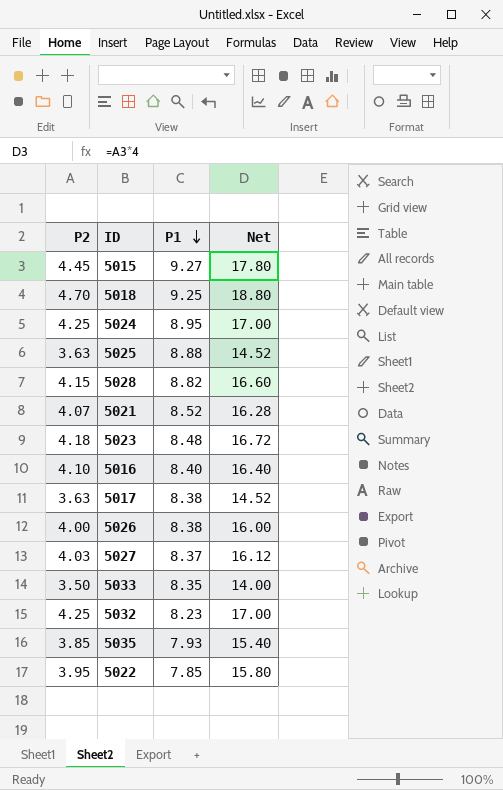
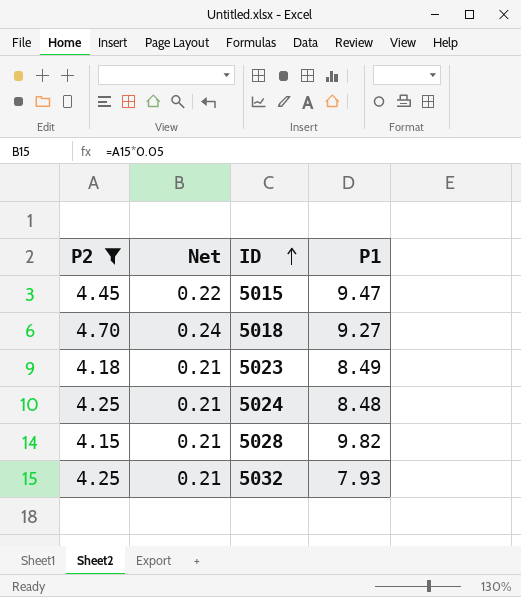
filter: none -> P2 >= 4.15
row order: P1 descending -> ID ascending
column Net | formula: [P2] * 4 -> [P2] * 0.05
column Net | position: 4 -> 2
5015 | P1: 9.27 -> 9.47
5018 | P1: 9.25 -> 9.27
5023 | P1: 8.48 -> 8.49
5024 | P1: 8.95 -> 8.48
5028 | P1: 8.82 -> 9.82
5032 | P1: 8.23 -> 7.93

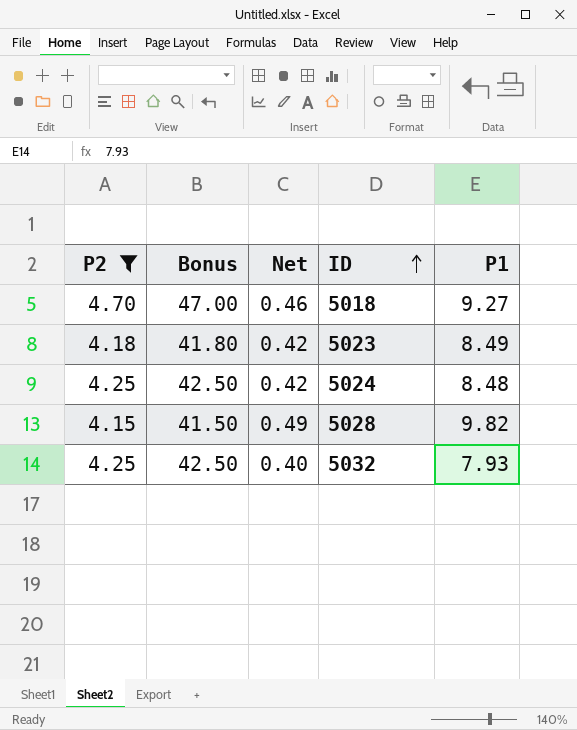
column Bonus | formula: none -> [P2] * 10
column Net | formula: [P2] * 0.05 -> [P1] * 0.05
row 5015: 4.45 | 0.22 | 9.47 -> none

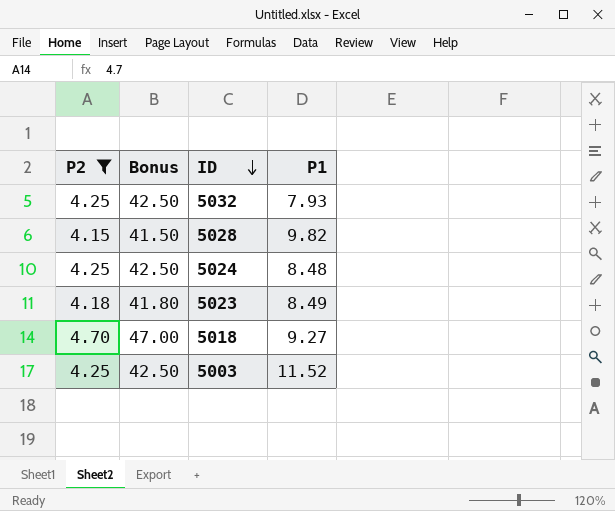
row order: ID ascending -> ID descending
column Net | formula: [P1] * 0.05 -> none
row 5003: none -> 4.25 | 42.50 | 11.52

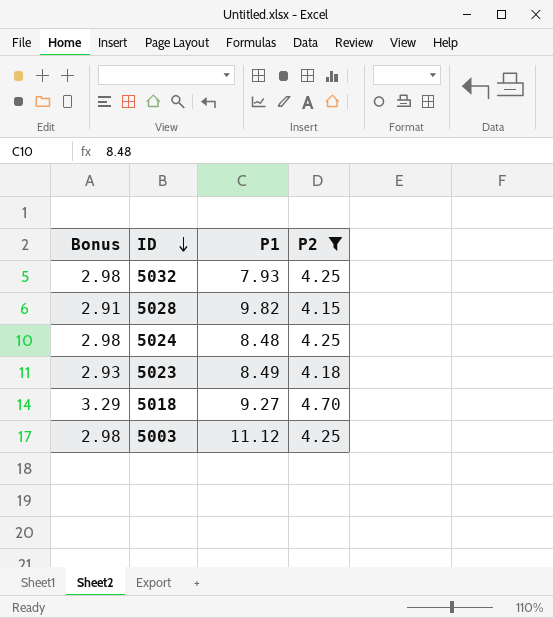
column Bonus | formula: [P2] * 10 -> [P2] * 0.7
column P2 | position: 1 -> 4
5003 | P1: 11.52 -> 11.12

